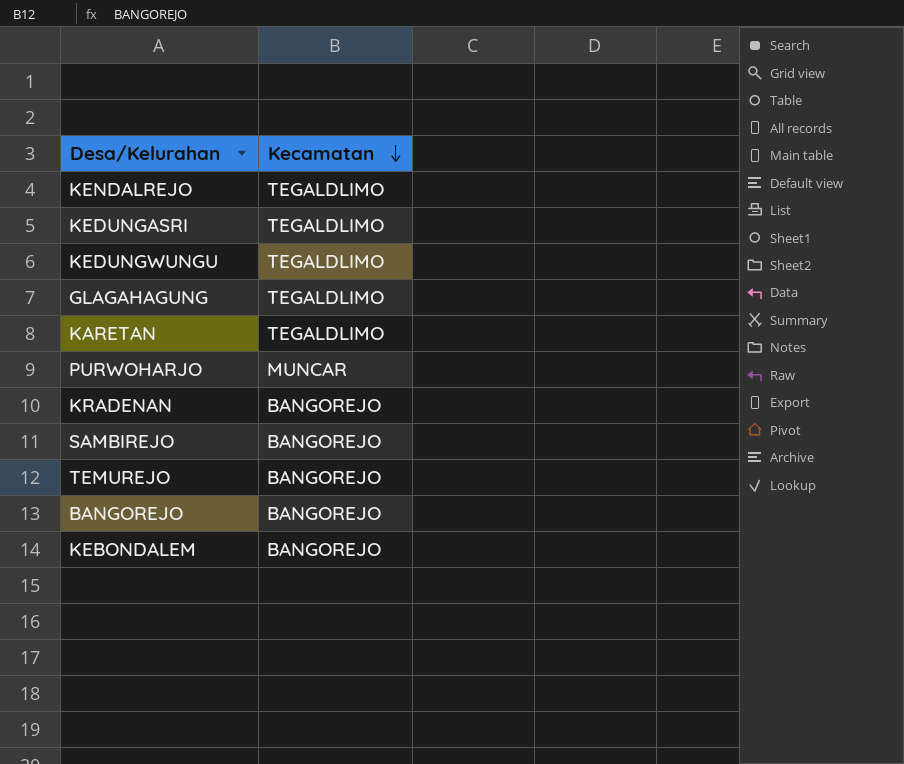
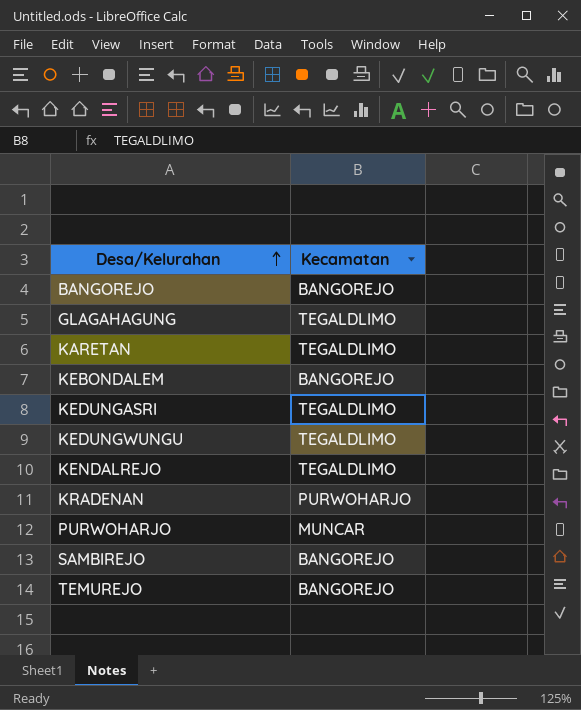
row order: Kecamatan descending -> Desa/Kelurahan ascending
KRADENAN | Kecamatan: BANGOREJO -> PURWOHARJO

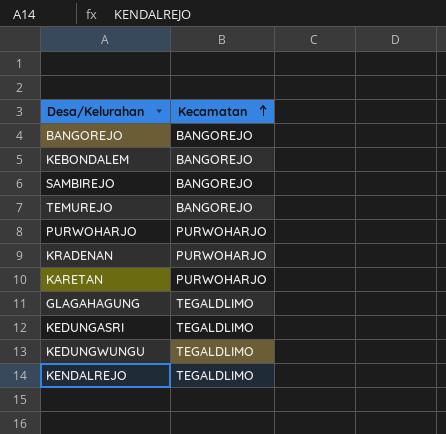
row order: Desa/Kelurahan ascending -> Kecamatan ascending
PURWOHARJO | Kecamatan: MUNCAR -> PURWOHARJO
KARETAN | Kecamatan: TEGALDLIMO -> PURWOHARJO

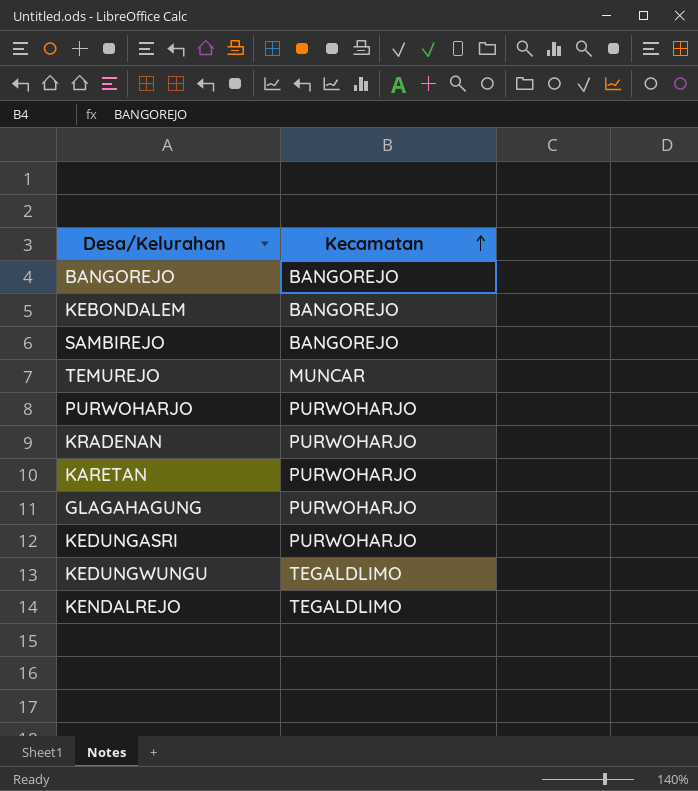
TEMUREJO | Kecamatan: BANGOREJO -> MUNCAR
GLAGAHAGUNG | Kecamatan: TEGALDLIMO -> PURWOHARJO
KEDUNGASRI | Kecamatan: TEGALDLIMO -> PURWOHARJO

